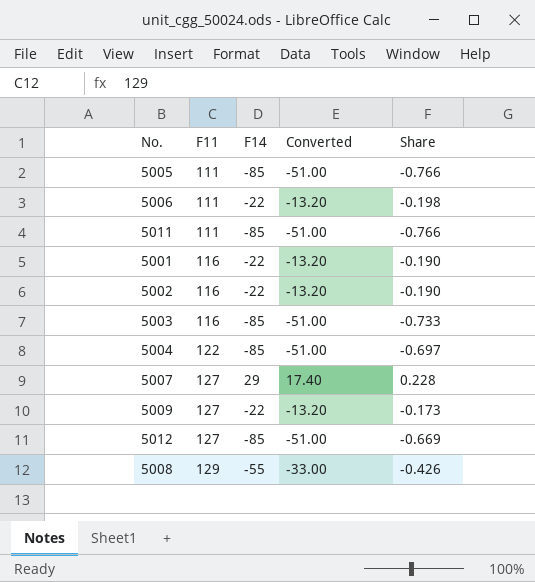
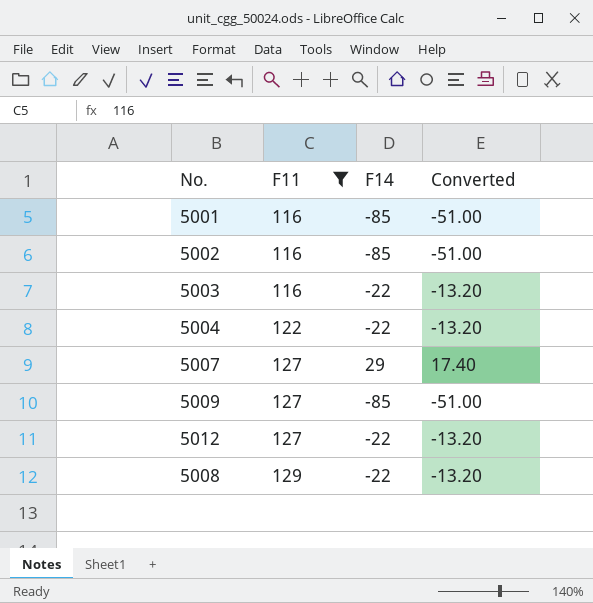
filter: none -> F11 != 111
column Share | formula: [F14] / [F11] -> none
5001 | F14: -22 -> -85
5001 | Converted: -13.20 -> -51.00
5002 | F14: -22 -> -85
5002 | Converted: -13.20 -> -51.00
5003 | F14: -85 -> -22
5003 | Converted: -51.00 -> -13.20
5004 | F14: -85 -> -22
5004 | Converted: -51.00 -> -13.20
5009 | F14: -22 -> -85
5009 | Converted: -13.20 -> -51.00
5012 | F14: -85 -> -22
5012 | Converted: -51.00 -> -13.20
5008 | F14: -55 -> -22
5008 | Converted: -33.00 -> -13.20

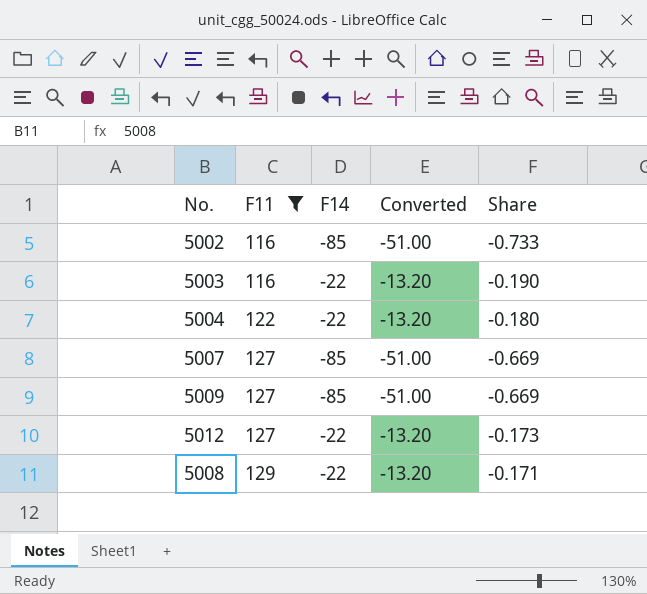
column Share | formula: none -> [F14] / [F11]
row 5001: 116 | -85 | -51.00 -> none
5007 | F14: 29 -> -85
5007 | Converted: 17.40 -> -51.00

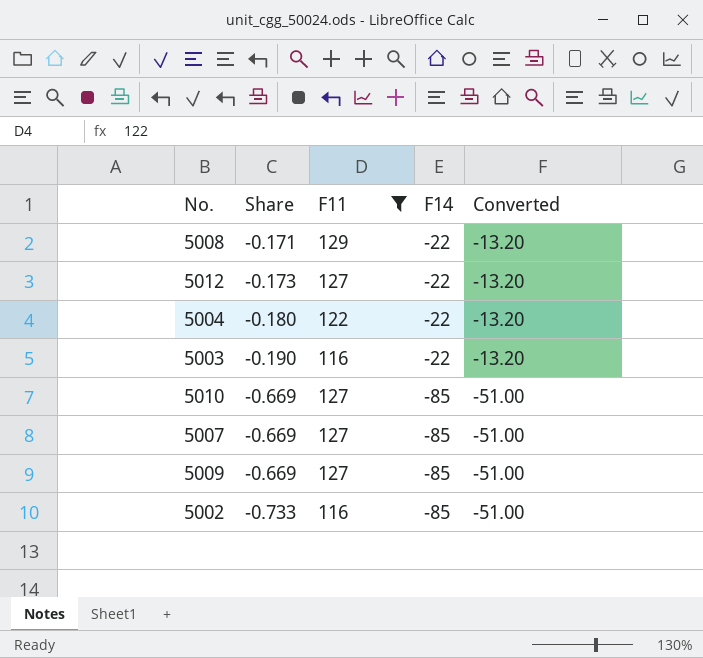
row order: F11 ascending -> Share descending
column Share | position: 5 -> 2
row 5010: none -> -0.669 | 127 | -85 | -51.00

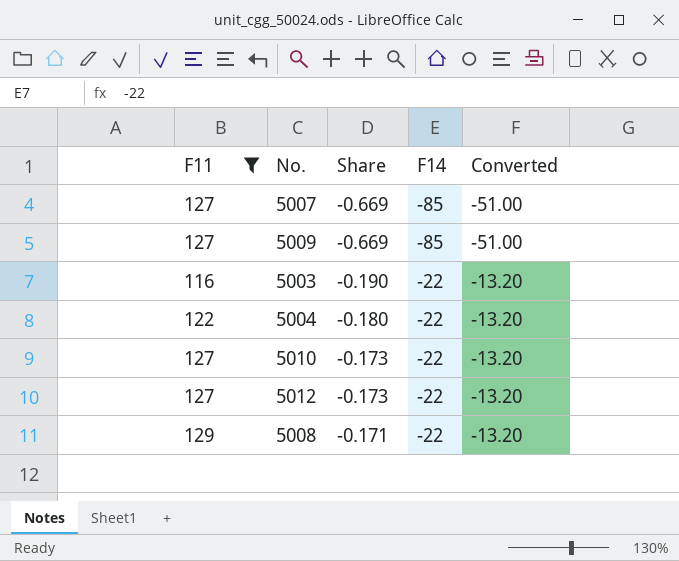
row order: Share descending -> Share ascending
column F11 | position: 3 -> 1
row 5002: -0.733 | 116 | -85 | -51.00 -> none
5010 | Share: -0.669 -> -0.173
5010 | F14: -85 -> -22
5010 | Converted: -51.00 -> -13.20

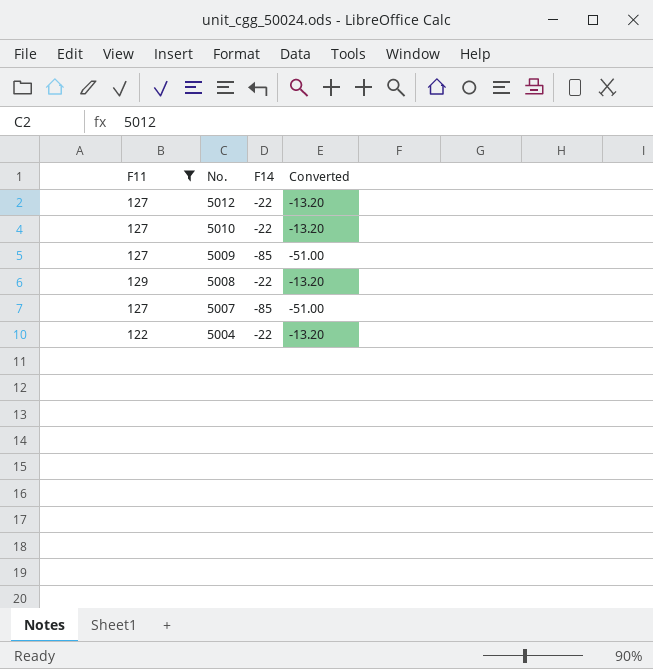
row order: Share ascending -> No. descending
column Share | formula: [F14] / [F11] -> none
row 5003: 116 | -0.190 | -22 | -13.20 -> none

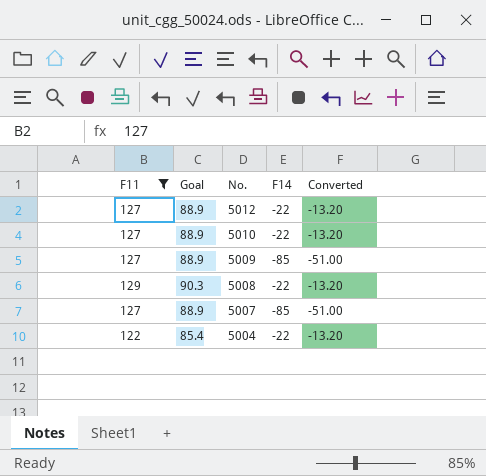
column Goal | formula: none -> [F11] * 0.7

